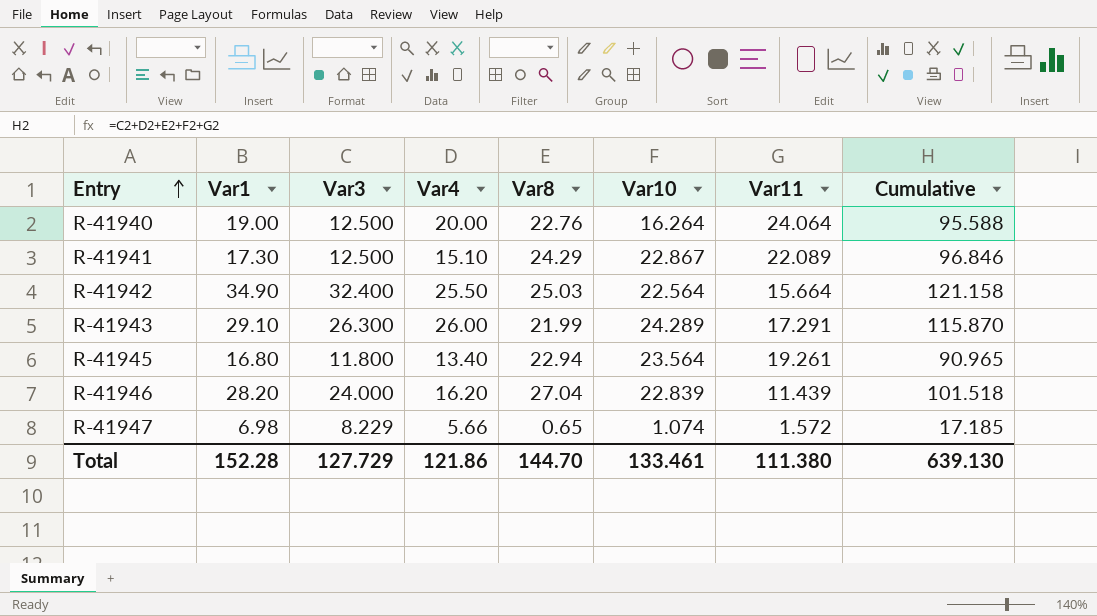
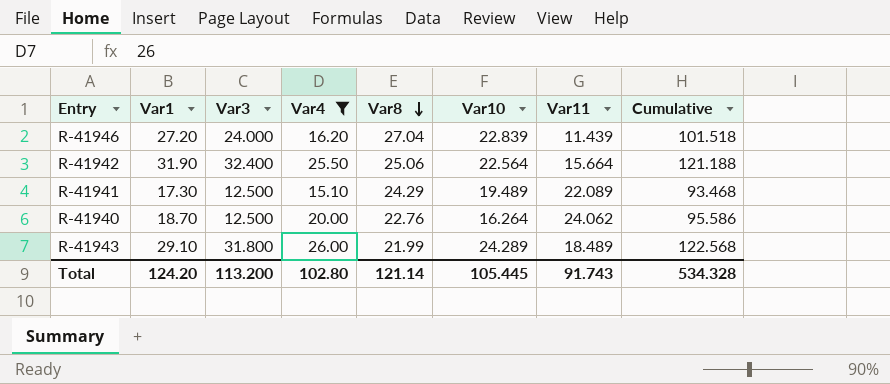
filter: none -> Var4 >= 15.10
row order: Entry ascending -> Var8 descending
R-41946 | Var1: 28.20 -> 27.20
R-41942 | Var1: 34.90 -> 31.90
R-41942 | Var8: 25.03 -> 25.06
R-41942 | Cumulative: 121.158 -> 121.188
R-41941 | Var10: 22.867 -> 19.489
R-41941 | Cumulative: 96.846 -> 93.468
R-41940 | Var1: 19.00 -> 18.70
R-41940 | Var11: 24.064 -> 24.062
R-41940 | Cumulative: 95.588 -> 95.586
R-41943 | Var3: 26.300 -> 31.800
R-41943 | Var11: 17.291 -> 18.489
R-41943 | Cumulative: 115.870 -> 122.568
Total | Var1: 152.28 -> 124.20
Total | Var3: 127.729 -> 113.200
Total | Var4: 121.86 -> 102.80
Total | Var8: 144.70 -> 121.14
Total | Var10: 133.461 -> 105.445
Total | Var11: 111.380 -> 91.743
Total | Cumulative: 639.130 -> 534.328

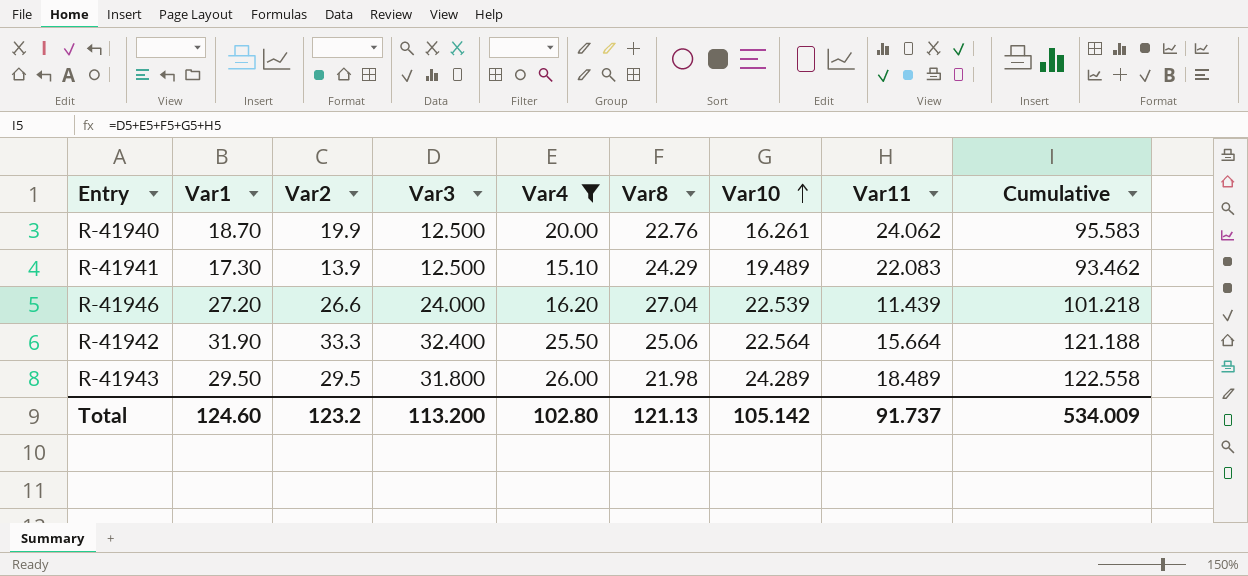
row order: Var8 descending -> Var10 ascending
column Var2 | position: none -> 3
R-41940 | Var10: 16.264 -> 16.261
R-41940 | Cumulative: 95.586 -> 95.583
R-41941 | Var11: 22.089 -> 22.083
R-41941 | Cumulative: 93.468 -> 93.462
R-41946 | Var10: 22.839 -> 22.539
R-41946 | Cumulative: 101.518 -> 101.218
R-41943 | Var1: 29.10 -> 29.50
R-41943 | Var8: 21.99 -> 21.98
R-41943 | Cumulative: 122.568 -> 122.558
Total | Var1: 124.20 -> 124.60
Total | Var8: 121.14 -> 121.13
Total | Var10: 105.445 -> 105.142
Total | Var11: 91.743 -> 91.737
Total | Cumulative: 534.328 -> 534.009

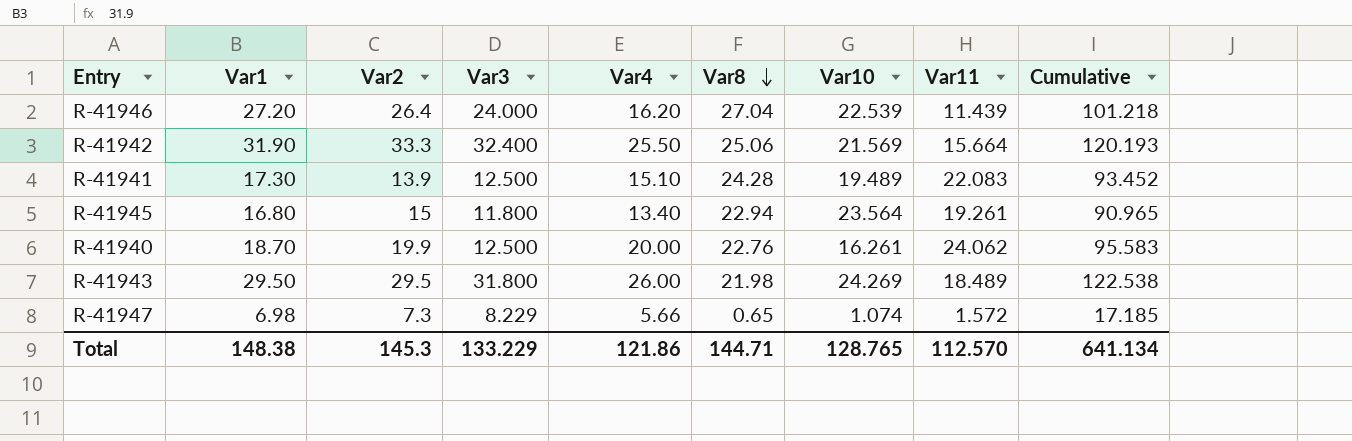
filter: Var4 >= 15.10 -> none
row order: Var10 ascending -> Var8 descending
R-41946 | Var2: 26.6 -> 26.4
R-41942 | Var10: 22.564 -> 21.569
R-41942 | Cumulative: 121.188 -> 120.193
R-41941 | Var8: 24.29 -> 24.28
R-41941 | Cumulative: 93.462 -> 93.452
R-41943 | Var10: 24.289 -> 24.269
R-41943 | Cumulative: 122.558 -> 122.538
Total | Var1: 124.60 -> 148.38
Total | Var2: 123.2 -> 145.3
Total | Var3: 113.200 -> 133.229
Total | Var4: 102.80 -> 121.86
Total | Var8: 121.13 -> 144.71
Total | Var10: 105.142 -> 128.765
Total | Var11: 91.737 -> 112.570
Total | Cumulative: 534.009 -> 641.134

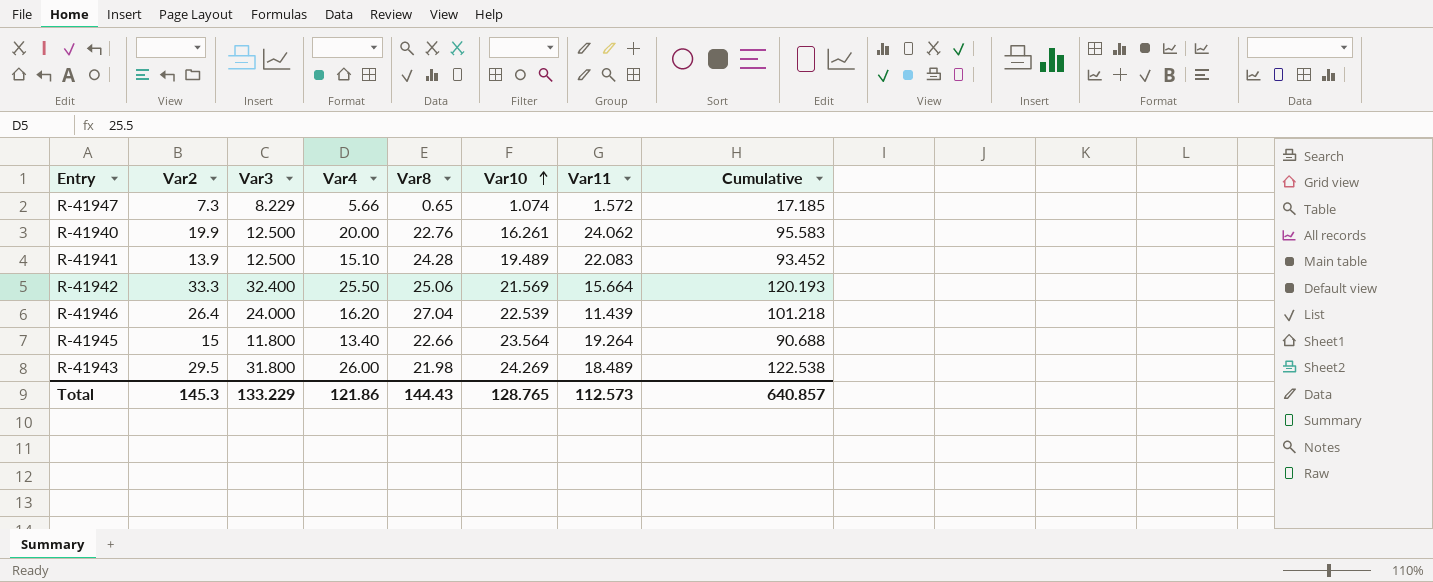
row order: Var8 descending -> Var10 ascending
column Var1 | position: 2 -> none
R-41945 | Var8: 22.94 -> 22.66
R-41945 | Var11: 19.261 -> 19.264
R-41945 | Cumulative: 90.965 -> 90.688
Total | Var8: 144.71 -> 144.43
Total | Var11: 112.570 -> 112.573
Total | Cumulative: 641.134 -> 640.857

